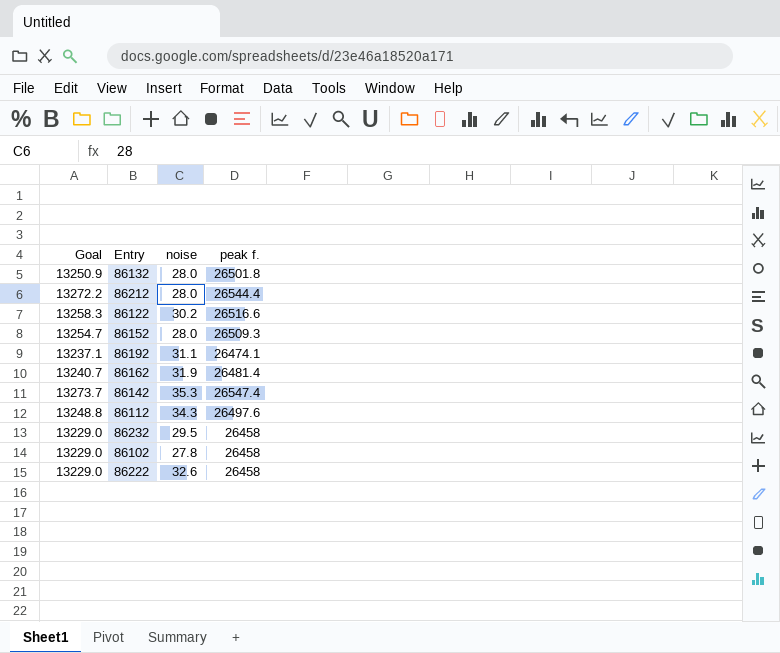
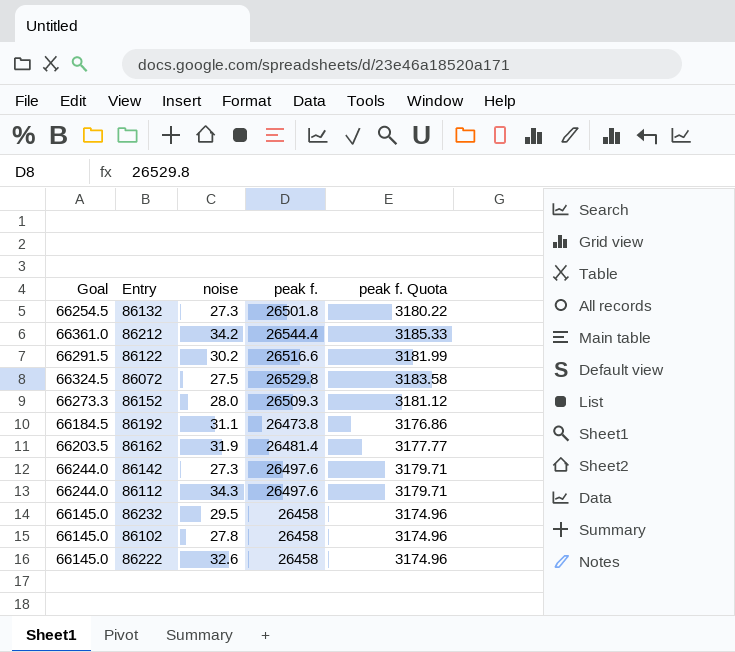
column Goal | formula: [peak f.] * 0.5 -> [peak f.] * 2.5
column peak f. Quota | formula: none -> [peak f.] * 0.12
86132 | noise: 28.0 -> 27.3
86212 | noise: 28.0 -> 34.2
row 86072: none -> 66324.5 | 27.5 | 26529.8 | 3183.58
86192 | peak f.: 26474.1 -> 26473.8
86142 | noise: 35.3 -> 27.3
86142 | peak f.: 26547.4 -> 26497.6

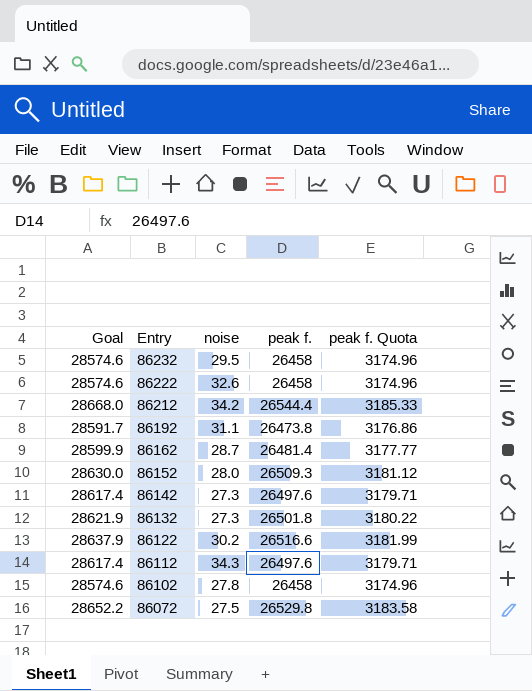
row order: none -> Entry descending
column Goal | formula: [peak f.] * 2.5 -> [peak f.] * 1.08
86162 | noise: 31.9 -> 28.7

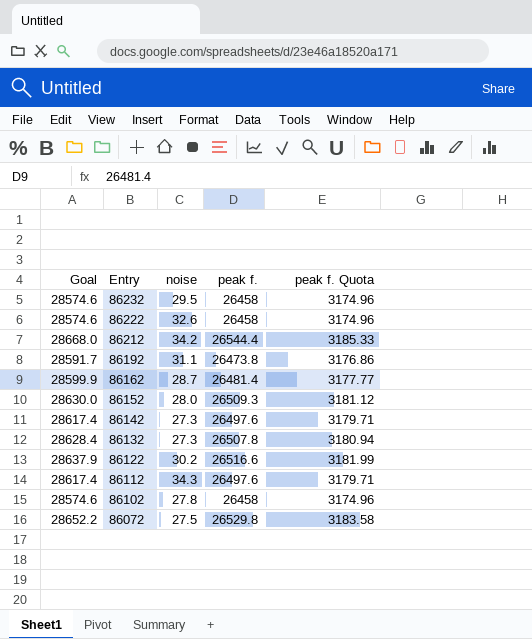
86132 | Goal: 28621.9 -> 28628.4
86132 | peak f.: 26501.8 -> 26507.8
86132 | peak f. Quota: 3180.22 -> 3180.94

